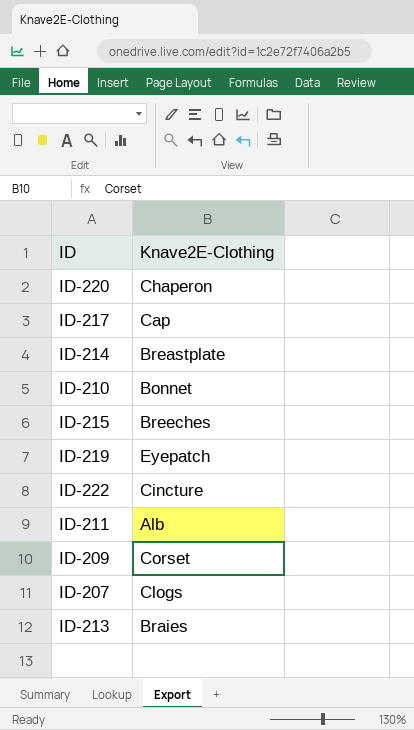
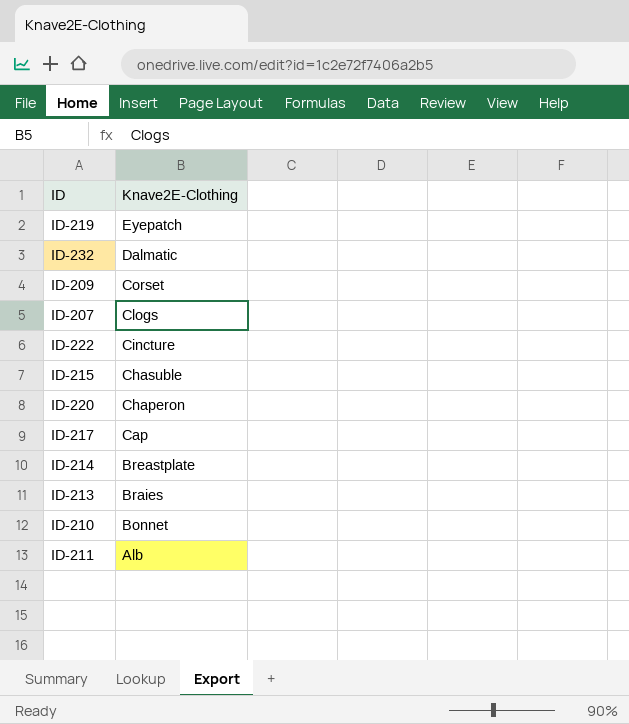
row order: none -> Knave2E-Clothing descending
row ID-232: none -> Dalmatic
ID-215 | Knave2E-Clothing: Breeches -> Chasuble

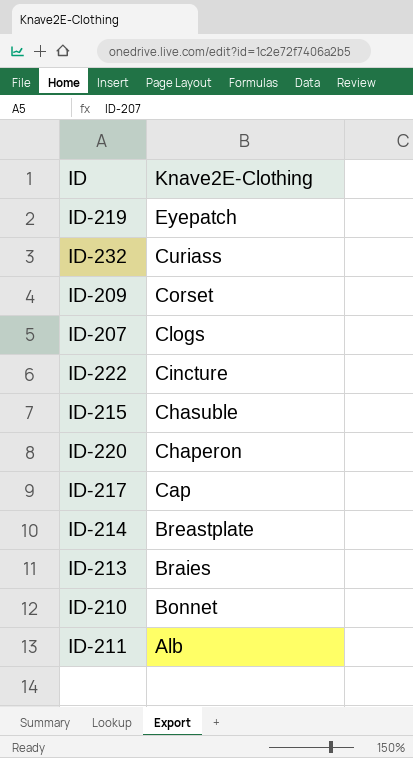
ID-232 | Knave2E-Clothing: Dalmatic -> Curiass

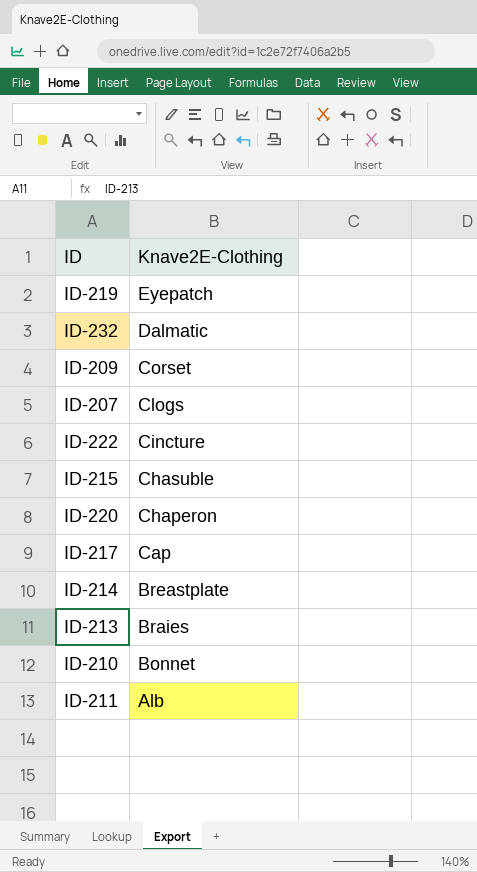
ID-232 | Knave2E-Clothing: Curiass -> Dalmatic

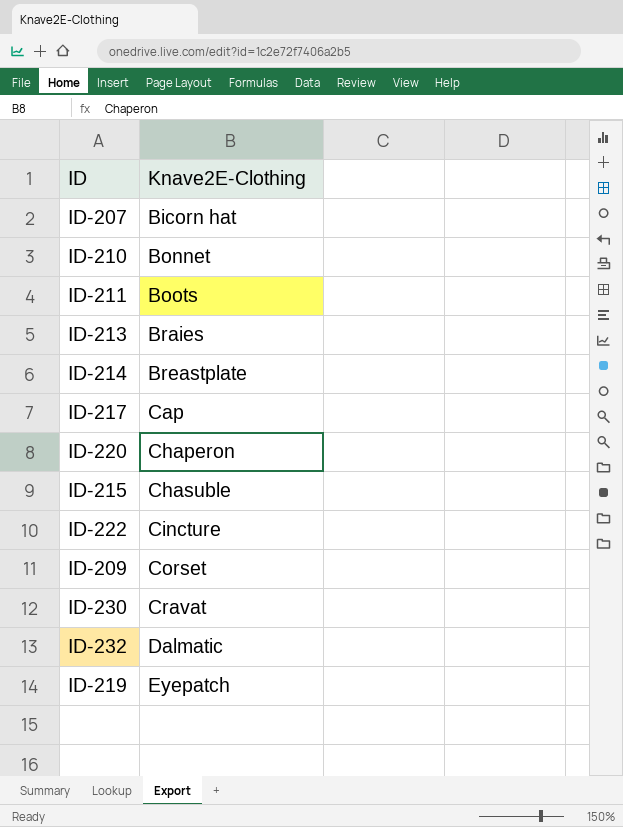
row order: Knave2E-Clothing descending -> Knave2E-Clothing ascending
ID-207 | Knave2E-Clothing: Clogs -> Bicorn hat
ID-211 | Knave2E-Clothing: Alb -> Boots
row ID-230: none -> Cravat

